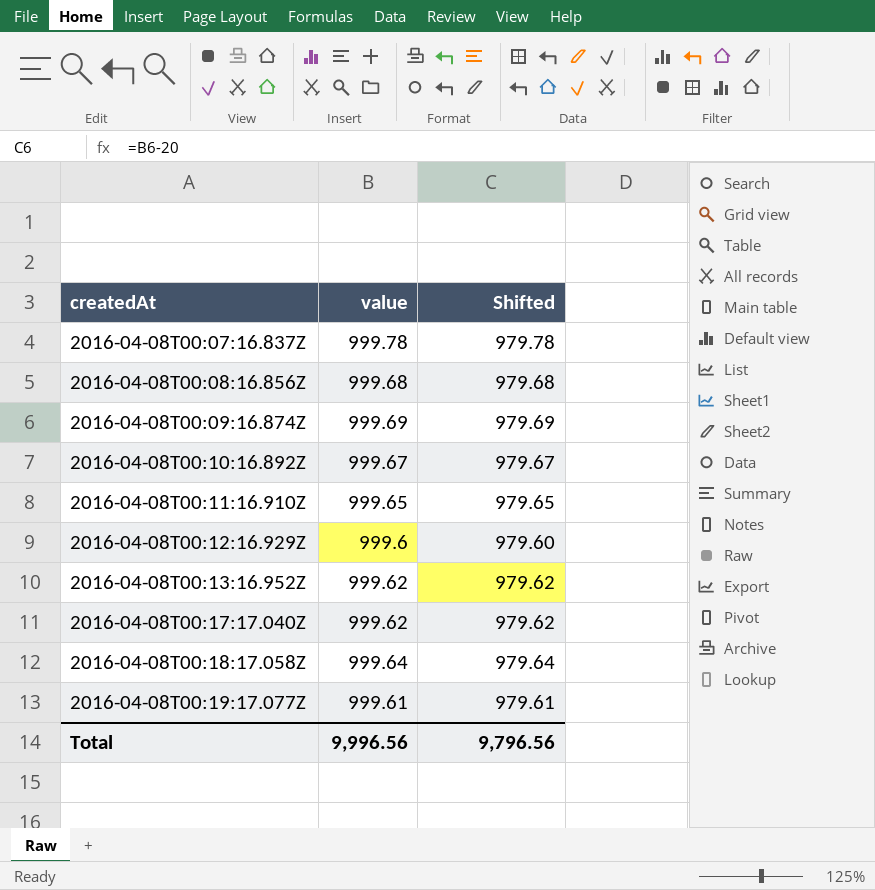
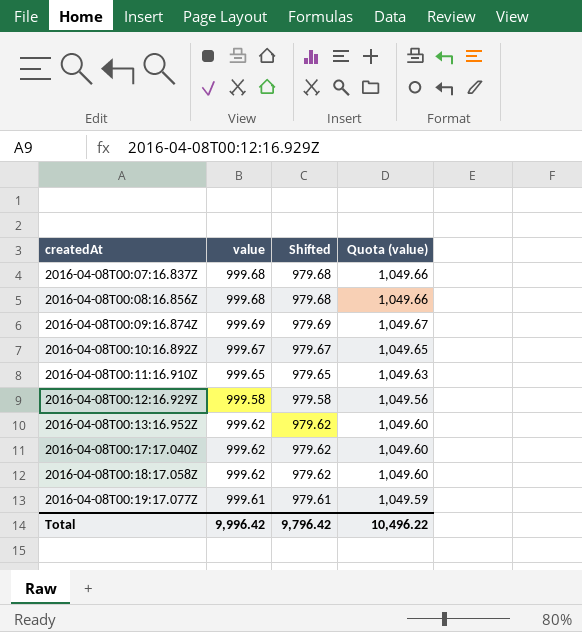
column Quota (value) | formula: none -> [value] * 1.05
2016-04-08T00:07:16.837Z | value: 999.78 -> 999.68
2016-04-08T00:07:16.837Z | Shifted: 979.78 -> 979.68
2016-04-08T00:12:16.929Z | value: 999.6 -> 999.58
2016-04-08T00:12:16.929Z | Shifted: 979.60 -> 979.58
2016-04-08T00:18:17.058Z | value: 999.64 -> 999.62
2016-04-08T00:18:17.058Z | Shifted: 979.64 -> 979.62
Total | value: 9,996.56 -> 9,996.42
Total | Shifted: 9,796.56 -> 9,796.42

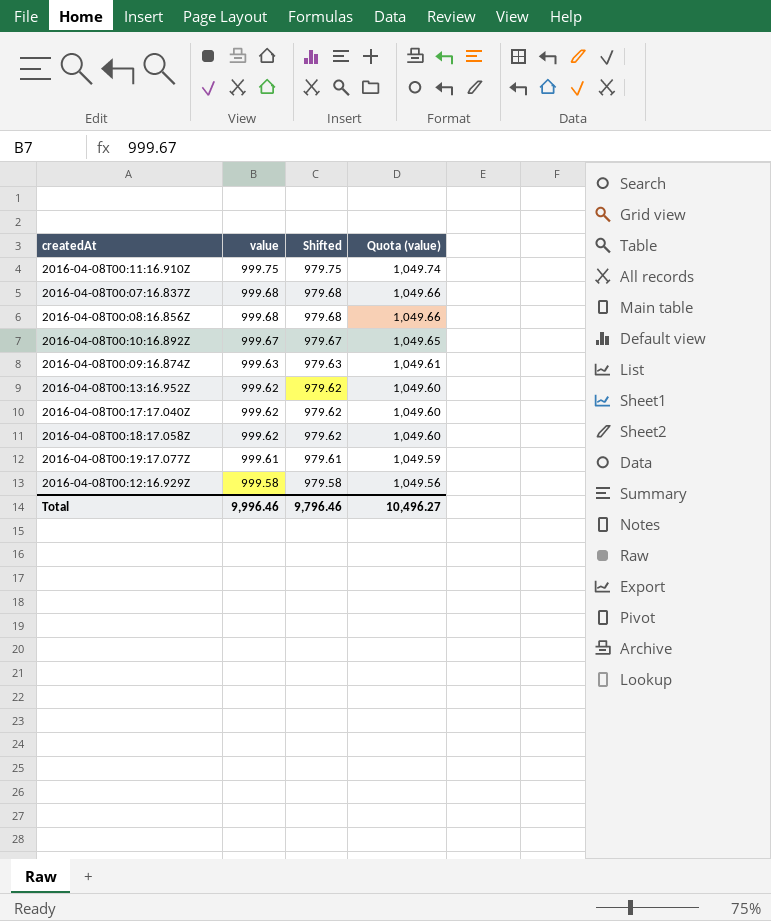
row order: createdAt ascending -> value descending
2016-04-08T00:11:16.910Z | value: 999.65 -> 999.75
2016-04-08T00:11:16.910Z | Shifted: 979.65 -> 979.75
2016-04-08T00:11:16.910Z | Quota (value): 1,049.63 -> 1,049.74
2016-04-08T00:09:16.874Z | value: 999.69 -> 999.63
2016-04-08T00:09:16.874Z | Shifted: 979.69 -> 979.63
2016-04-08T00:09:16.874Z | Quota (value): 1,049.67 -> 1,049.61
Total | value: 9,996.42 -> 9,996.46
Total | Shifted: 9,796.42 -> 9,796.46
Total | Quota (value): 10,496.22 -> 10,496.27

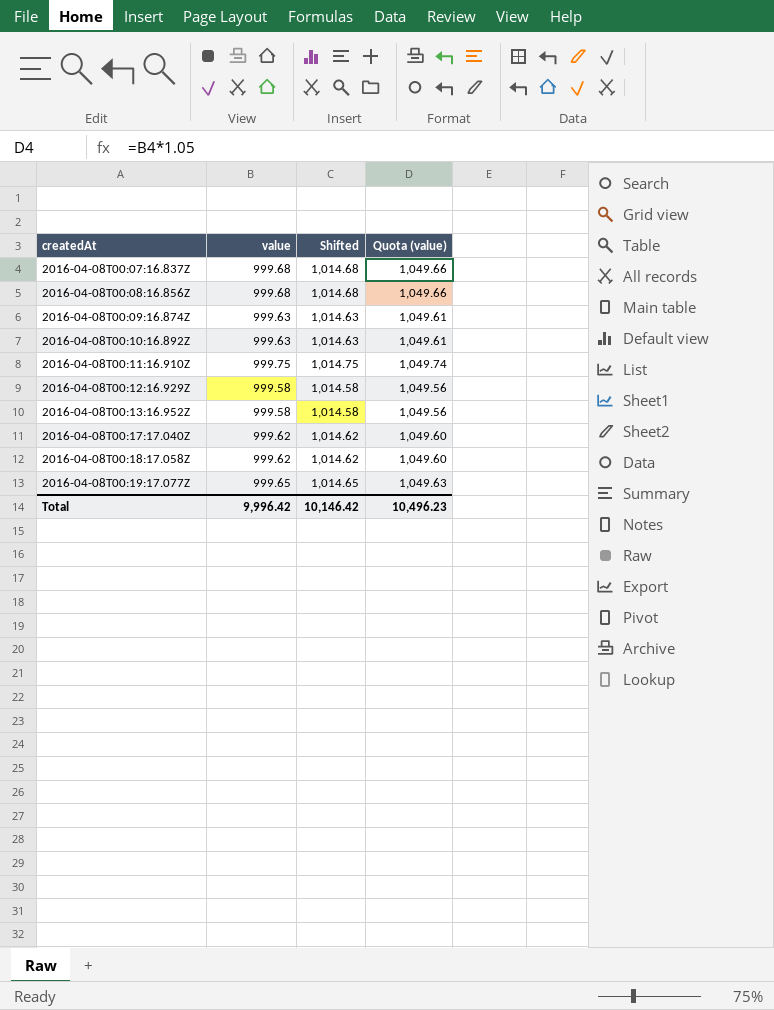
row order: value descending -> createdAt ascending
column Shifted | formula: [value] - 20 -> [value] + 15
2016-04-08T00:10:16.892Z | value: 999.67 -> 999.63
2016-04-08T00:10:16.892Z | Quota (value): 1,049.65 -> 1,049.61
2016-04-08T00:13:16.952Z | value: 999.62 -> 999.58
2016-04-08T00:13:16.952Z | Quota (value): 1,049.60 -> 1,049.56
2016-04-08T00:19:17.077Z | value: 999.61 -> 999.65
2016-04-08T00:19:17.077Z | Quota (value): 1,049.59 -> 1,049.63
Total | value: 9,996.46 -> 9,996.42
Total | Shifted: 9,796.46 -> 10,146.42
Total | Quota (value): 10,496.27 -> 10,496.23

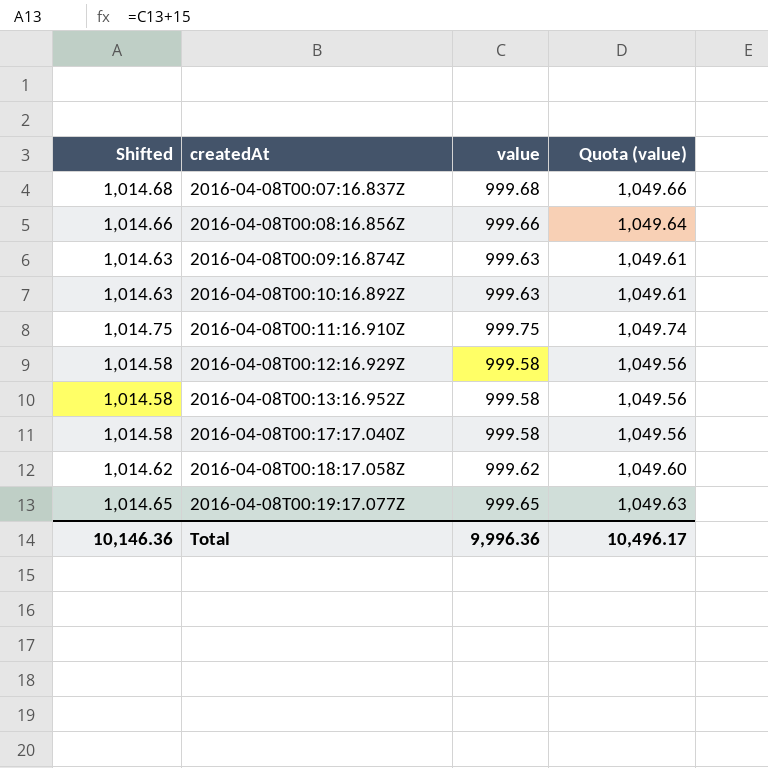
column Shifted | position: 3 -> 1
2016-04-08T00:08:16.856Z | Shifted: 1,014.68 -> 1,014.66
2016-04-08T00:08:16.856Z | value: 999.68 -> 999.66
2016-04-08T00:08:16.856Z | Quota (value): 1,049.66 -> 1,049.64
2016-04-08T00:17:17.040Z | Shifted: 1,014.62 -> 1,014.58
2016-04-08T00:17:17.040Z | value: 999.62 -> 999.58
2016-04-08T00:17:17.040Z | Quota (value): 1,049.60 -> 1,049.56
Total | Shifted: 10,146.42 -> 10,146.36
Total | value: 9,996.42 -> 9,996.36
Total | Quota (value): 10,496.23 -> 10,496.17

